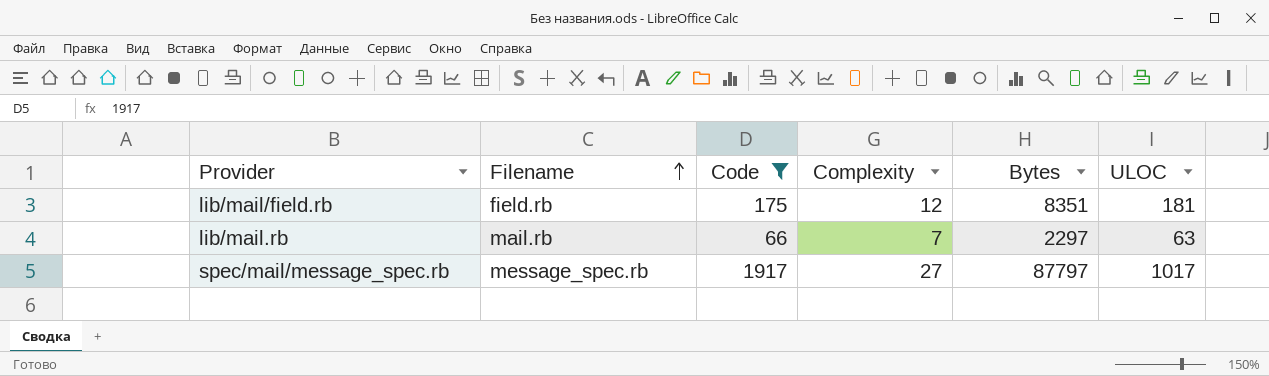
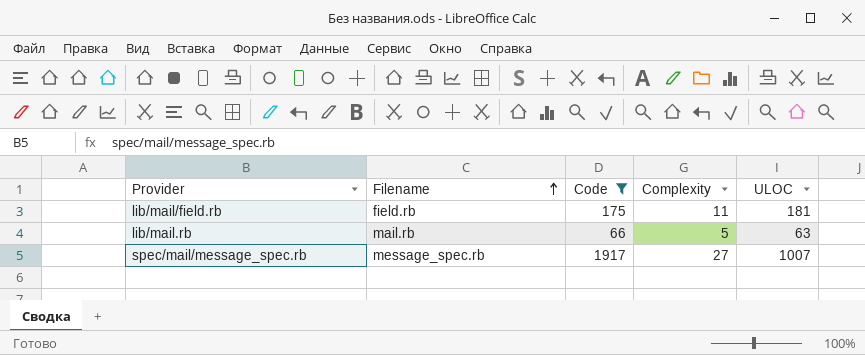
column Bytes | position: 5 -> none
lib/mail/field.rb | Complexity: 12 -> 11
lib/mail.rb | Complexity: 7 -> 5
spec/mail/message_spec.rb | ULOC: 1017 -> 1007

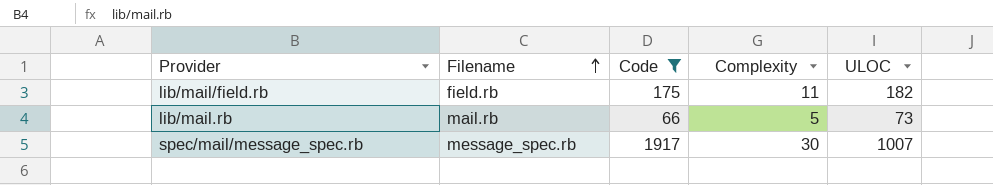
lib/mail/field.rb | ULOC: 181 -> 182
lib/mail.rb | ULOC: 63 -> 73
spec/mail/message_spec.rb | Complexity: 27 -> 30

